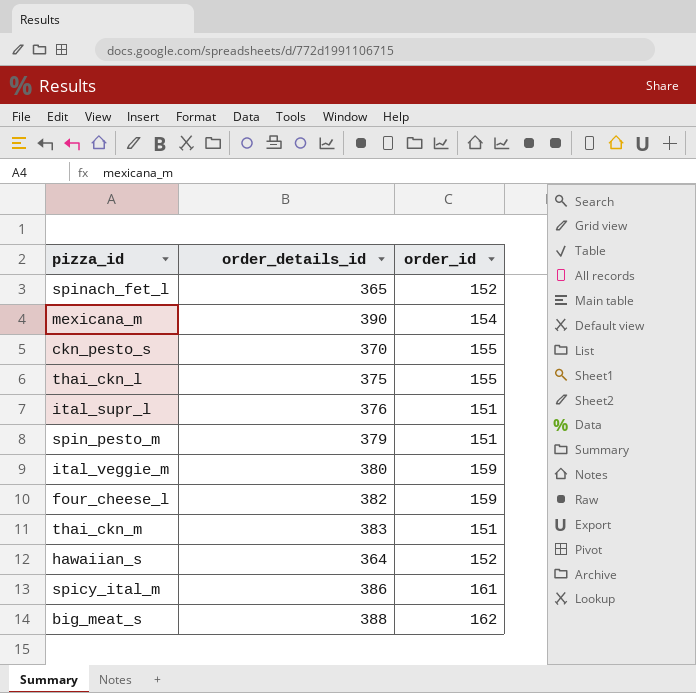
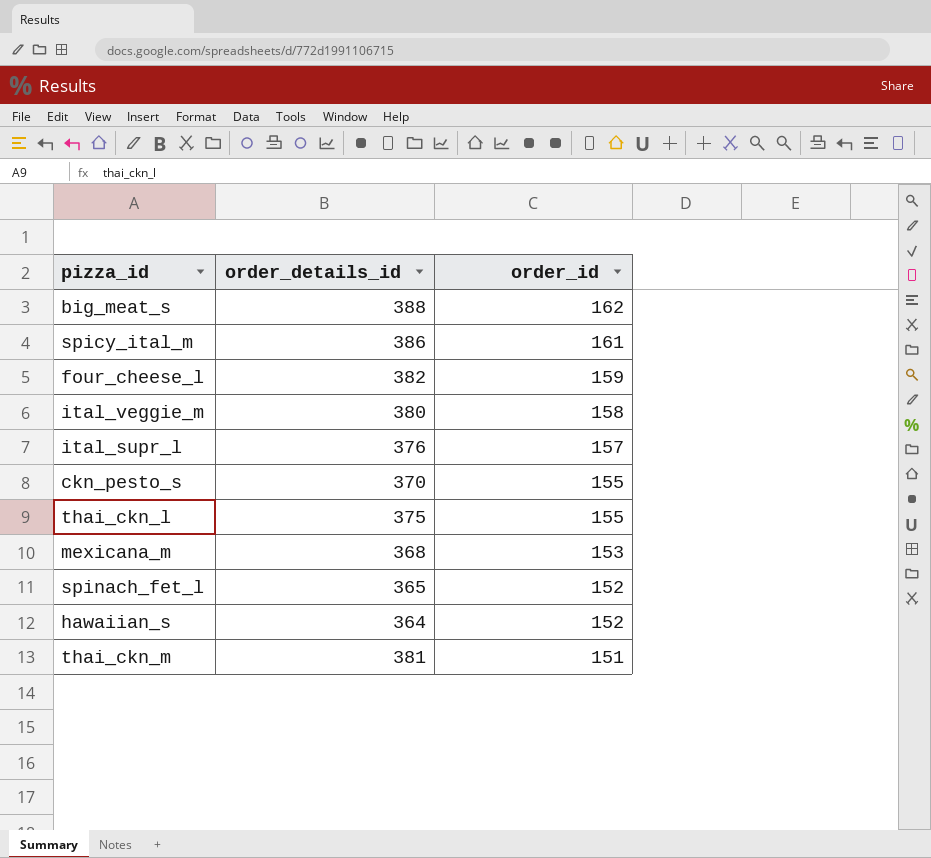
row order: none -> order_id descending
row spin_pesto_m: 379 | 151 -> none
ital_veggie_m | order_id: 159 -> 158
ital_supr_l | order_id: 151 -> 157
mexicana_m | order_details_id: 390 -> 368
mexicana_m | order_id: 154 -> 153
thai_ckn_m | order_details_id: 383 -> 381

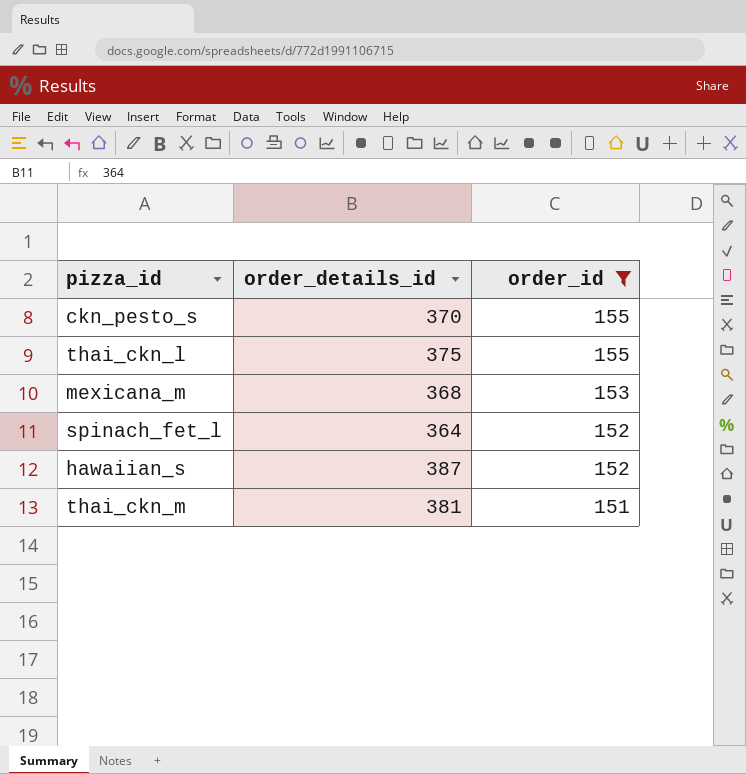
filter: none -> order_id <= 155
spinach_fet_l | order_details_id: 365 -> 364
hawaiian_s | order_details_id: 364 -> 387

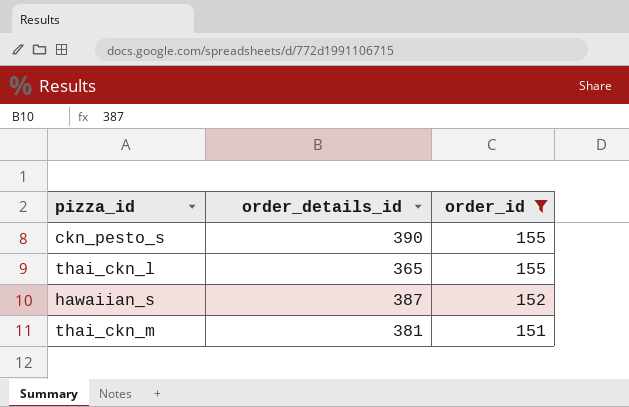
row mexicana_m: 368 | 153 -> none
row spinach_fet_l: 364 | 152 -> none
ckn_pesto_s | order_details_id: 370 -> 390
thai_ckn_l | order_details_id: 375 -> 365

